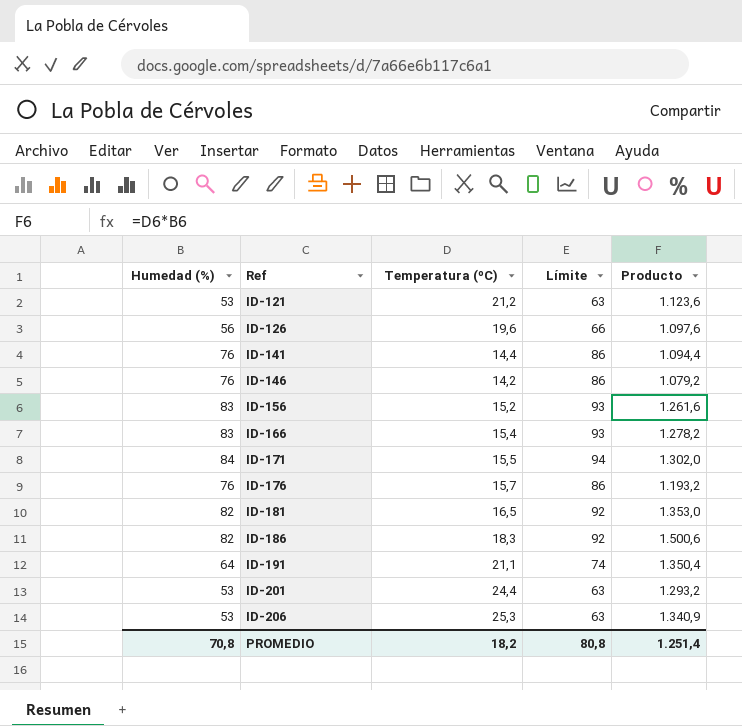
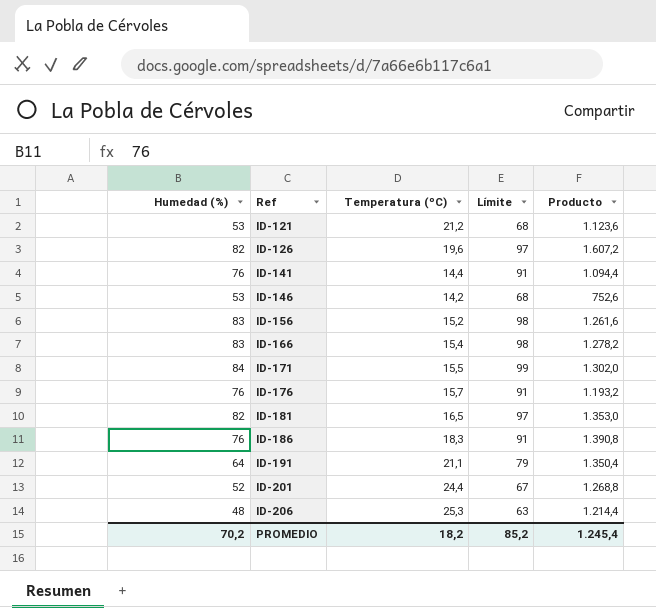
column Límite | formula: [Humedad (%)] + 10 -> [Humedad (%)] + 15
ID-126 | Humedad (%): 56 -> 82
ID-126 | Producto: 1.097,6 -> 1.607,2
ID-146 | Humedad (%): 76 -> 53
ID-146 | Producto: 1.079,2 -> 752,6
ID-186 | Humedad (%): 82 -> 76
ID-186 | Producto: 1.500,6 -> 1.390,8
ID-201 | Humedad (%): 53 -> 52
ID-201 | Producto: 1.293,2 -> 1.268,8
ID-206 | Humedad (%): 53 -> 48
ID-206 | Producto: 1.340,9 -> 1.214,4
PROMEDIO | Humedad (%): 70,8 -> 70,2
PROMEDIO | Límite: 80,8 -> 85,2
PROMEDIO | Producto: 1.251,4 -> 1.245,4

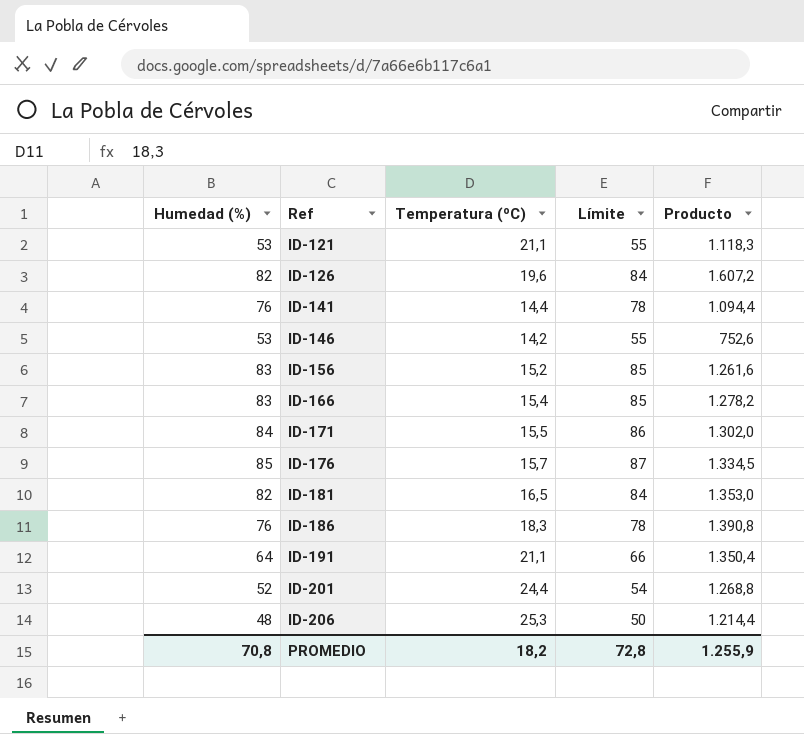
column Límite | formula: [Humedad (%)] + 15 -> [Humedad (%)] + 2
ID-121 | Temperatura (ºC): 21,2 -> 21,1
ID-121 | Producto: 1.123,6 -> 1.118,3
ID-176 | Humedad (%): 76 -> 85
ID-176 | Producto: 1.193,2 -> 1.334,5
PROMEDIO | Humedad (%): 70,2 -> 70,8
PROMEDIO | Límite: 85,2 -> 72,8
PROMEDIO | Producto: 1.245,4 -> 1.255,9

